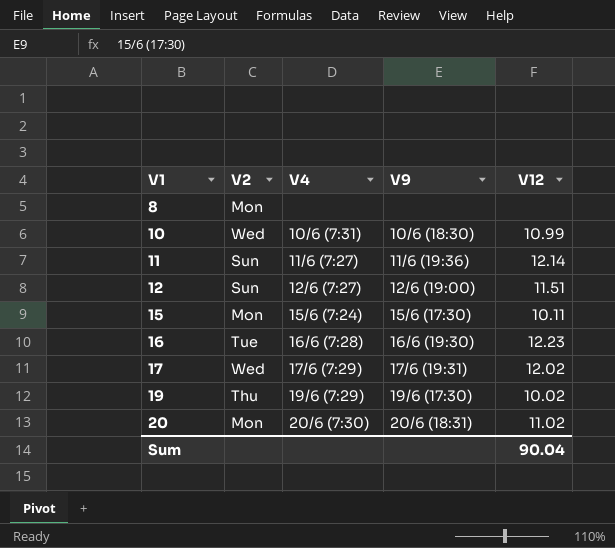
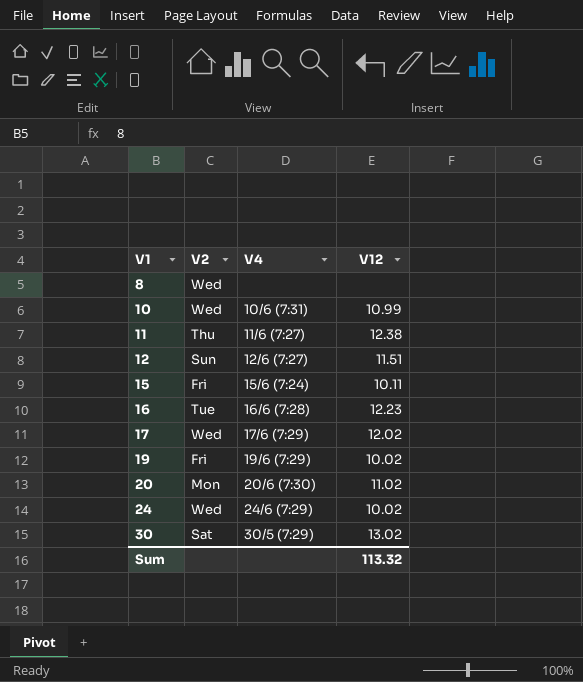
column V9 | position: 4 -> none
8 | V2: Mon -> Wed
11 | V2: Sun -> Thu
11 | V12: 12.14 -> 12.38
15 | V2: Mon -> Fri
19 | V2: Thu -> Fri
row 24: none -> Wed | 24/6 (7:29) | 10.02
row 30: none -> Sat | 30/5 (7:29) | 13.02
Sum | V12: 90.04 -> 113.32

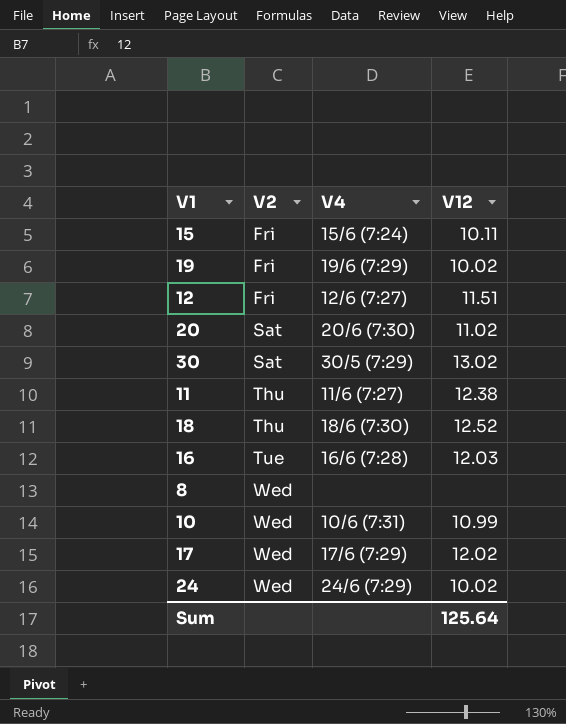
row order: V1 ascending -> V2 ascending
12 | V2: Sun -> Fri
20 | V2: Mon -> Sat
row 18: none -> Thu | 18/6 (7:30) | 12.52
16 | V12: 12.23 -> 12.03
Sum | V12: 113.32 -> 125.64

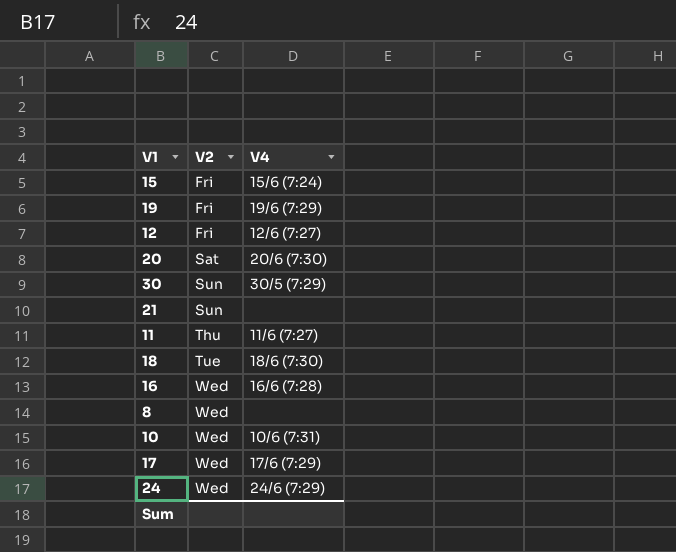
column V12 | position: 4 -> none
30 | V2: Sat -> Sun
row 21: none -> Sun | none
18 | V2: Thu -> Tue
16 | V2: Tue -> Wed

